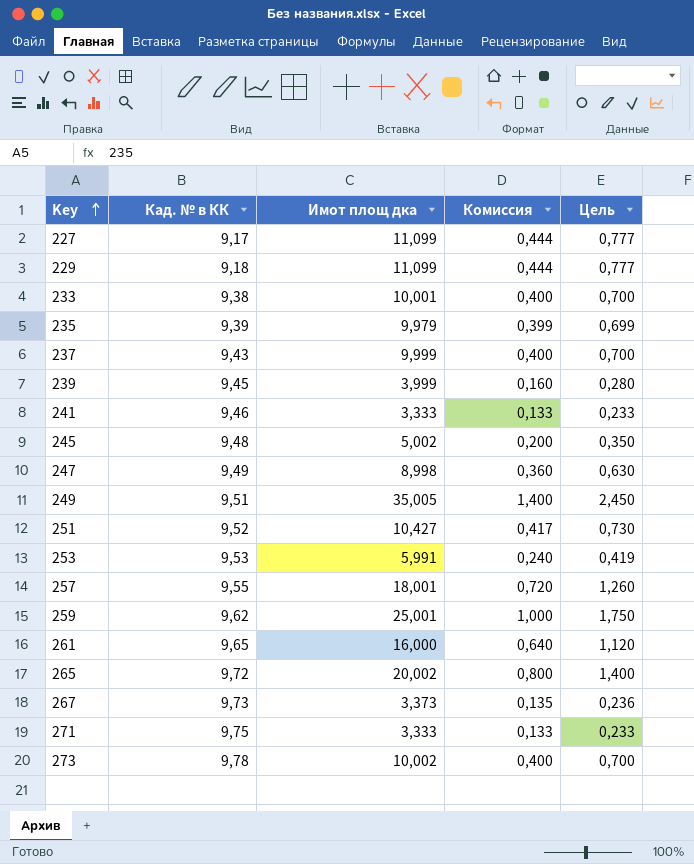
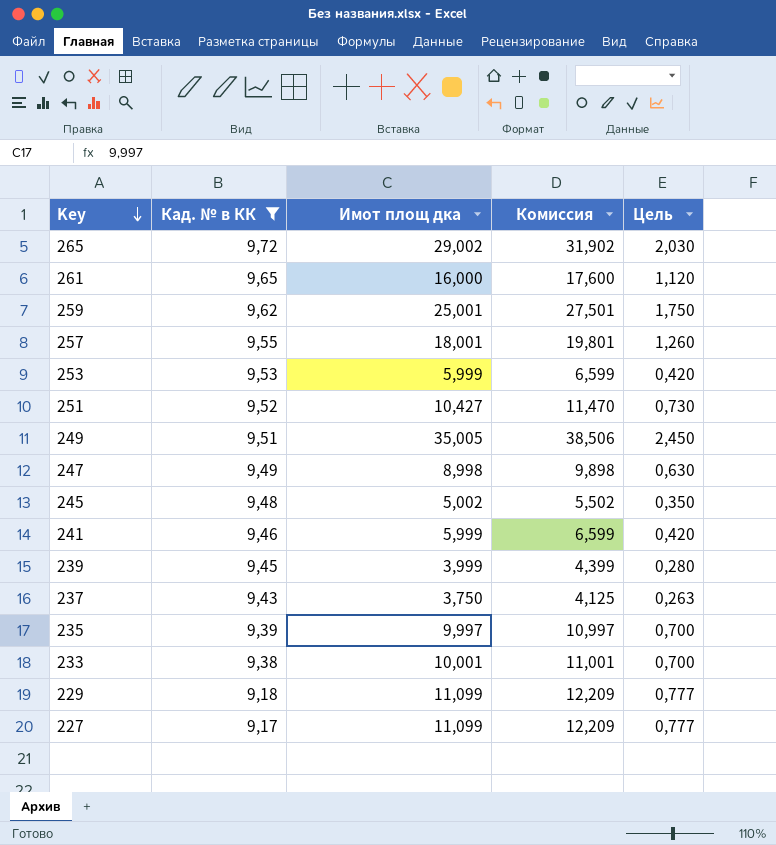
filter: none -> Кад. № в КК <= 9,72
row order: Key ascending -> Key descending
column Комиссия | formula: [Имот площ дка] * 0,04 -> [Имот площ дка] * 1,1
265 | Имот площ дка: 20,002 -> 29,002
265 | Цель: 1,400 -> 2,030
253 | Имот площ дка: 5,991 -> 5,999
253 | Цель: 0,419 -> 0,420
241 | Имот площ дка: 3,333 -> 5,999
241 | Цель: 0,233 -> 0,420
237 | Имот площ дка: 9,999 -> 3,750
237 | Цель: 0,700 -> 0,263
235 | Имот площ дка: 9,979 -> 9,997
235 | Цель: 0,699 -> 0,700

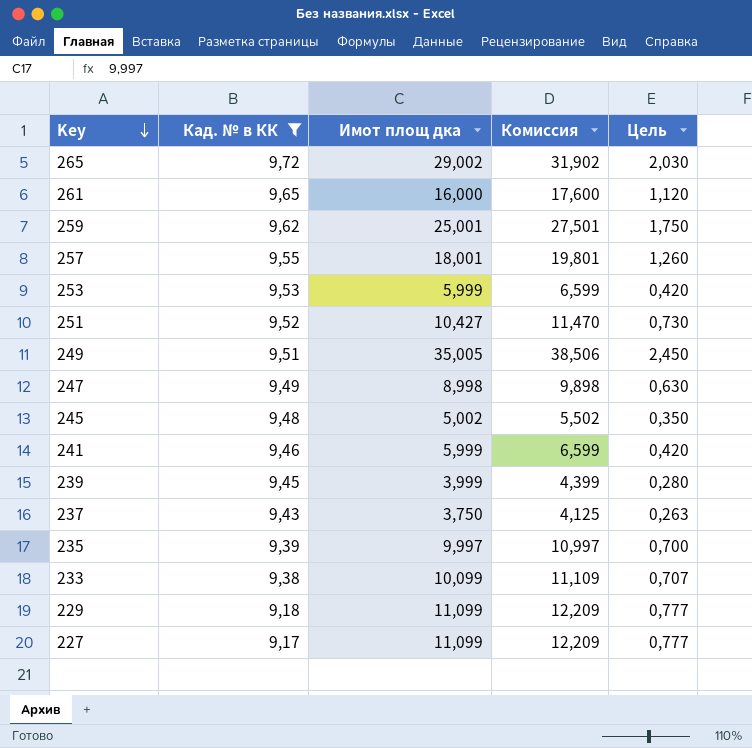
233 | Имот площ дка: 10,001 -> 10,099
233 | Комиссия: 11,001 -> 11,109
233 | Цель: 0,700 -> 0,707

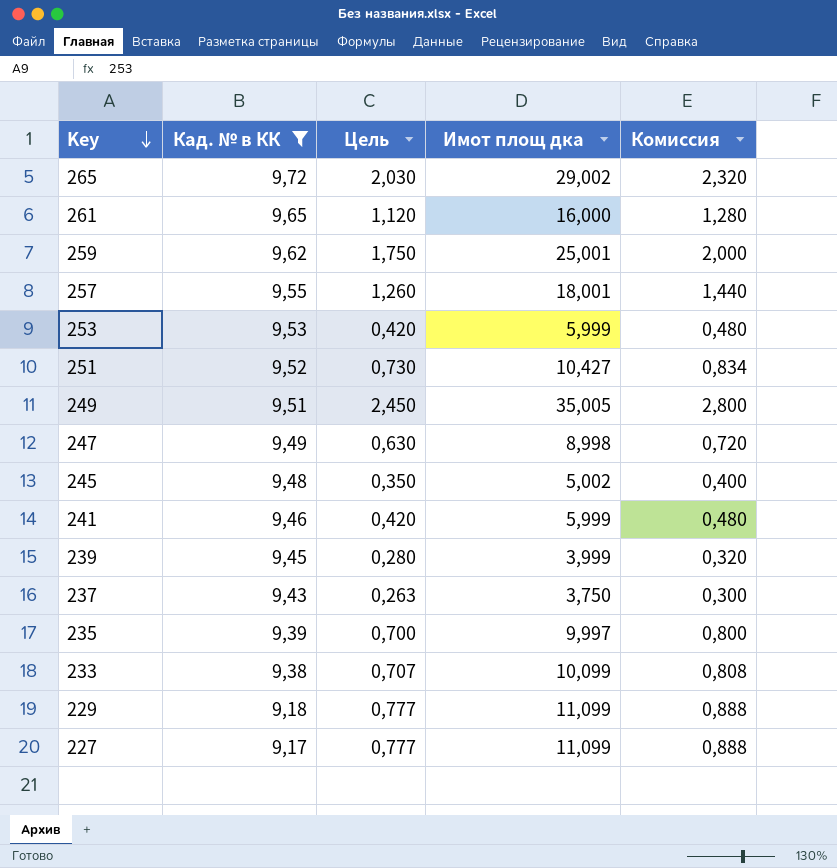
column Цель | position: 5 -> 3
column Комиссия | formula: [Имот площ дка] * 1,1 -> [Имот площ дка] * 0,08

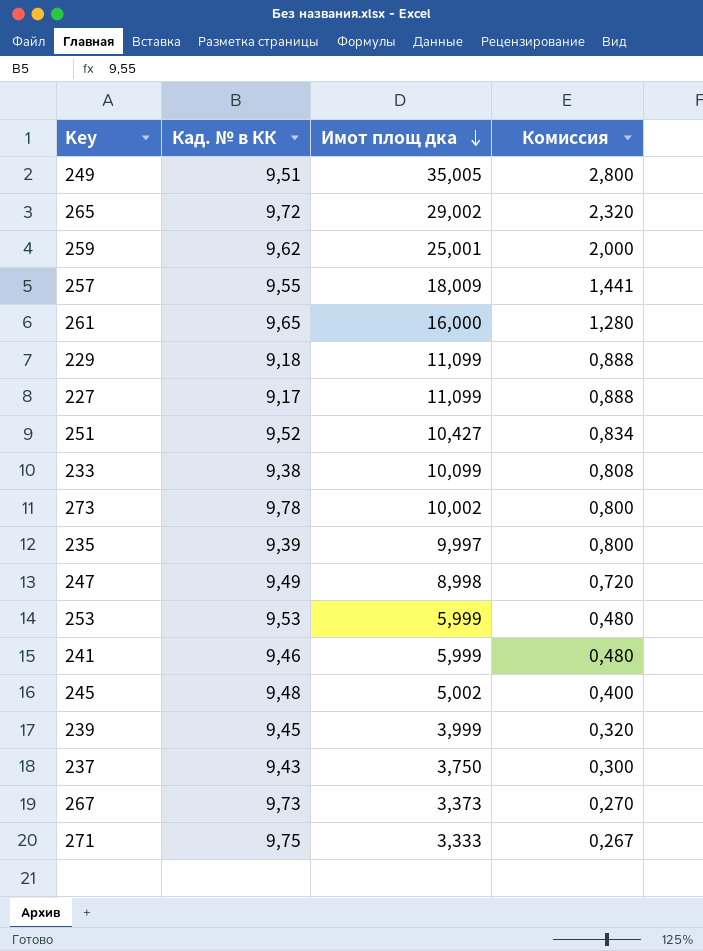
filter: Кад. № в КК <= 9,72 -> none
row order: Key descending -> Имот площ дка descending
column Цель | formula: [Имот площ дка] * 0,07 -> none
257 | Имот площ дка: 18,001 -> 18,009
257 | Комиссия: 1,440 -> 1,441

